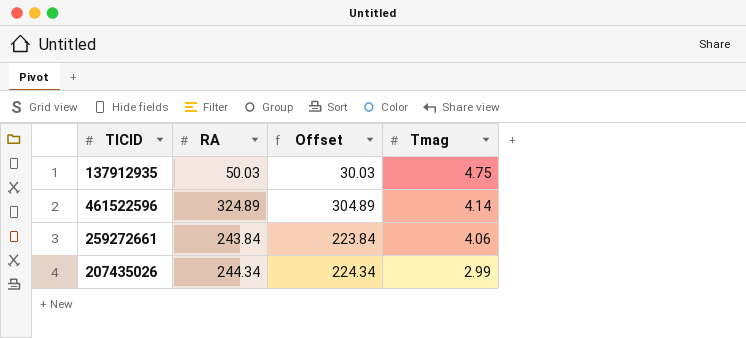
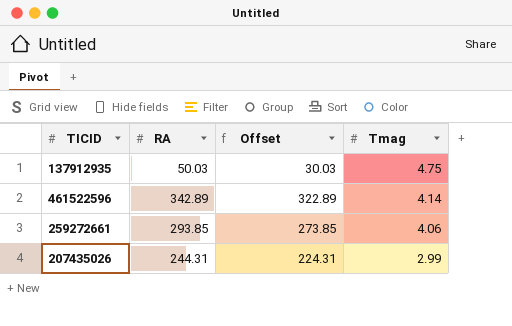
461522596 | RA: 324.89 -> 342.89
461522596 | Offset: 304.89 -> 322.89
259272661 | RA: 243.84 -> 293.85
259272661 | Offset: 223.84 -> 273.85
207435026 | RA: 244.34 -> 244.31
207435026 | Offset: 224.34 -> 224.31

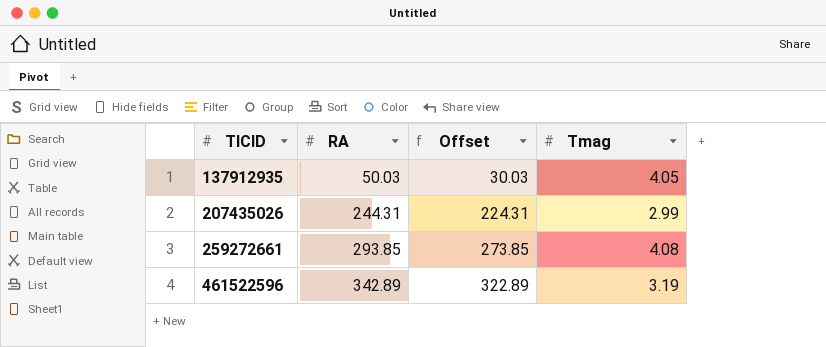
row order: Tmag descending -> TICID ascending
137912935 | Tmag: 4.75 -> 4.05
259272661 | Tmag: 4.06 -> 4.08
461522596 | Tmag: 4.14 -> 3.19

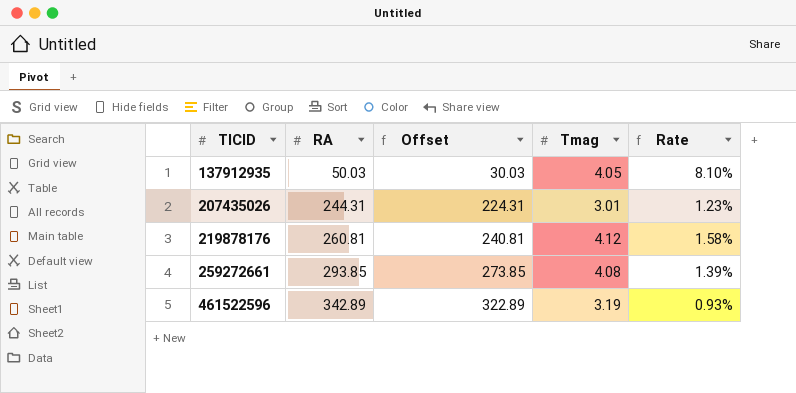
column Rate | formula: none -> [Tmag] / [RA]
207435026 | Tmag: 2.99 -> 3.01
row 219878176: none -> 260.81 | 240.81 | 4.12 | 1.58%

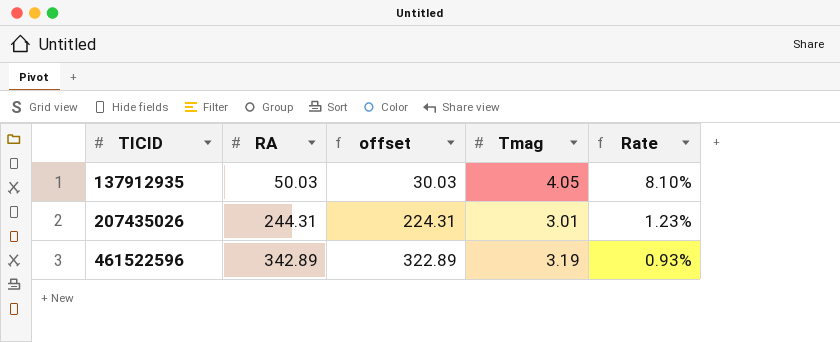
column name: Offset -> offset
row 219878176: 260.81 | 240.81 | 4.12 | 1.58% -> none
row 259272661: 293.85 | 273.85 | 4.08 | 1.39% -> none

